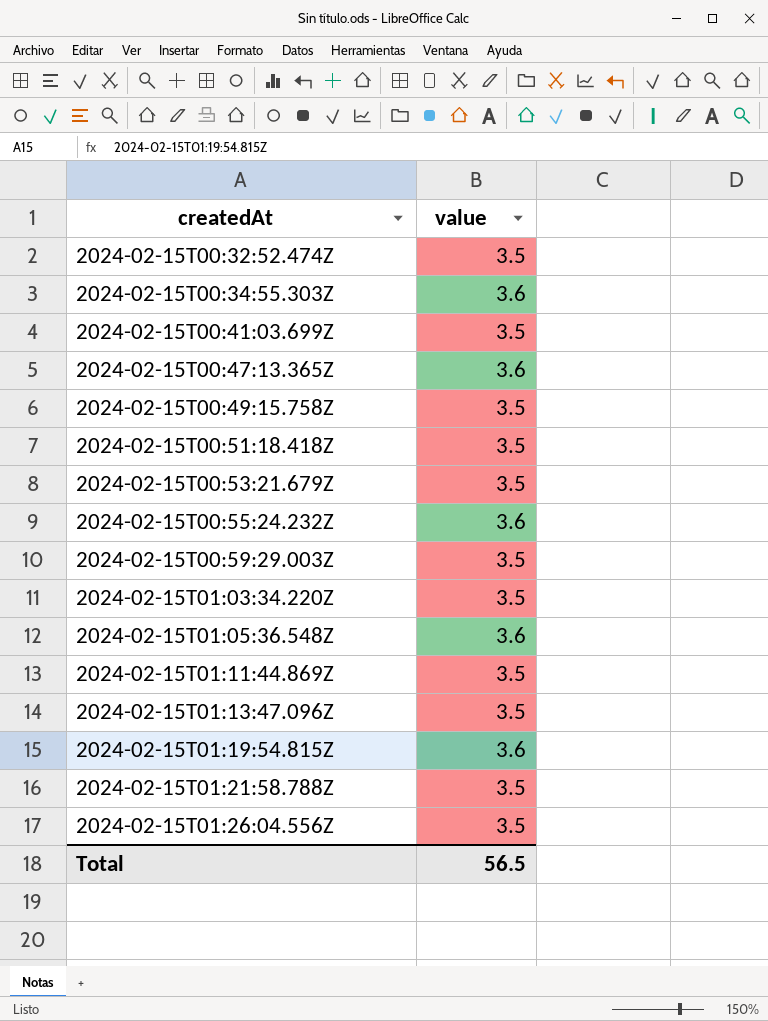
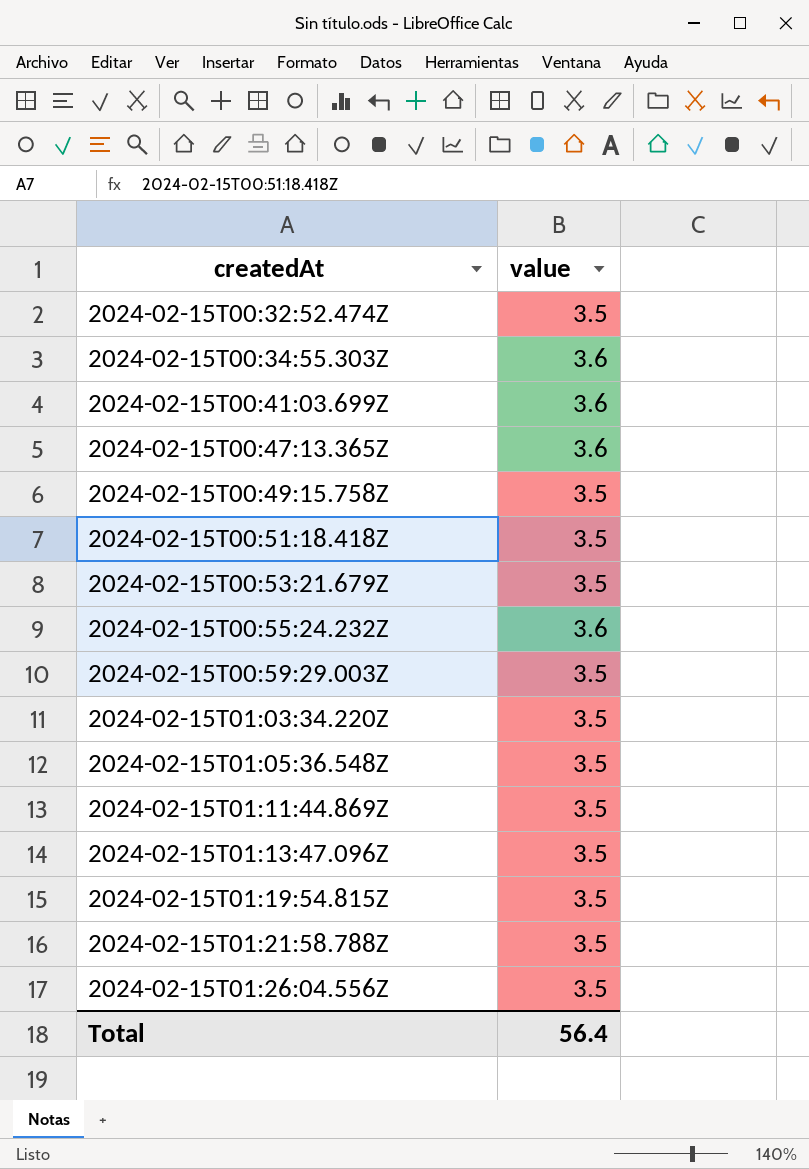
2024-02-15T00:41:03.699Z | value: 3.5 -> 3.6
2024-02-15T01:05:36.548Z | value: 3.6 -> 3.5
2024-02-15T01:19:54.815Z | value: 3.6 -> 3.5
Total | value: 56.5 -> 56.4

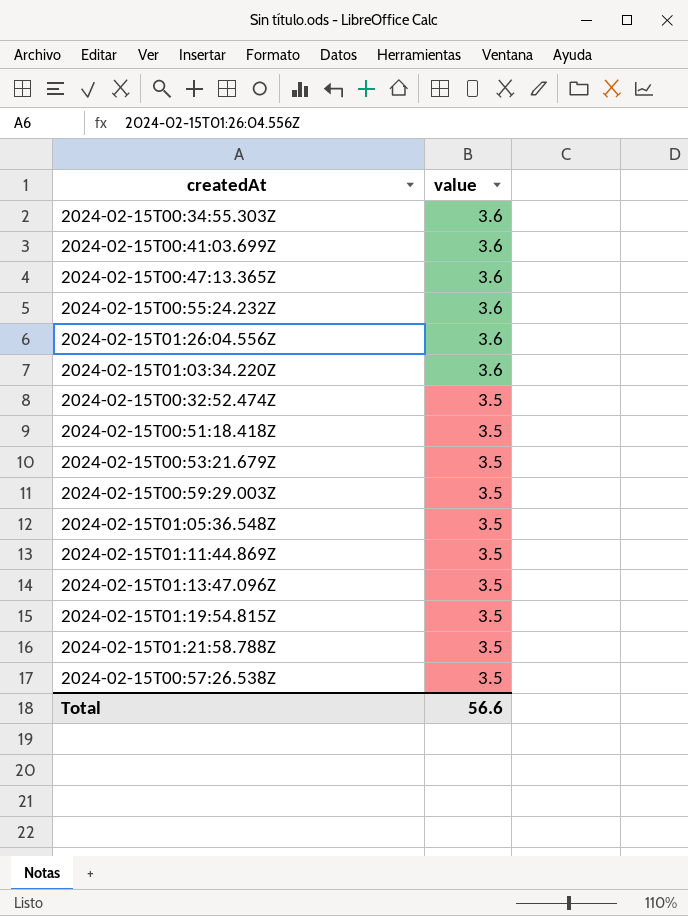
row order: createdAt ascending -> value descending
row 2024-02-15T00:49:15.758Z: 3.5 -> none
2024-02-15T01:26:04.556Z | value: 3.5 -> 3.6
2024-02-15T01:03:34.220Z | value: 3.5 -> 3.6
row 2024-02-15T00:57:26.538Z: none -> 3.5
Total | value: 56.4 -> 56.6

